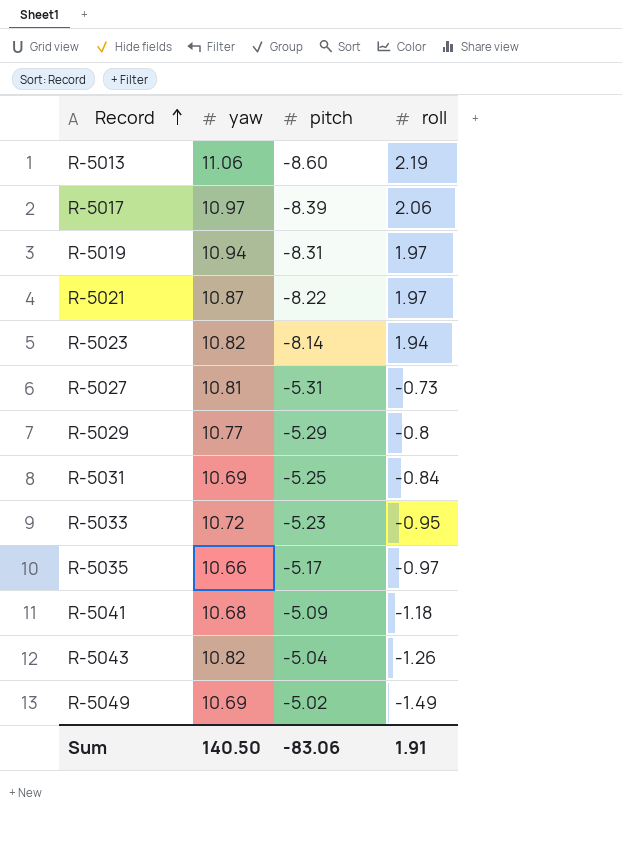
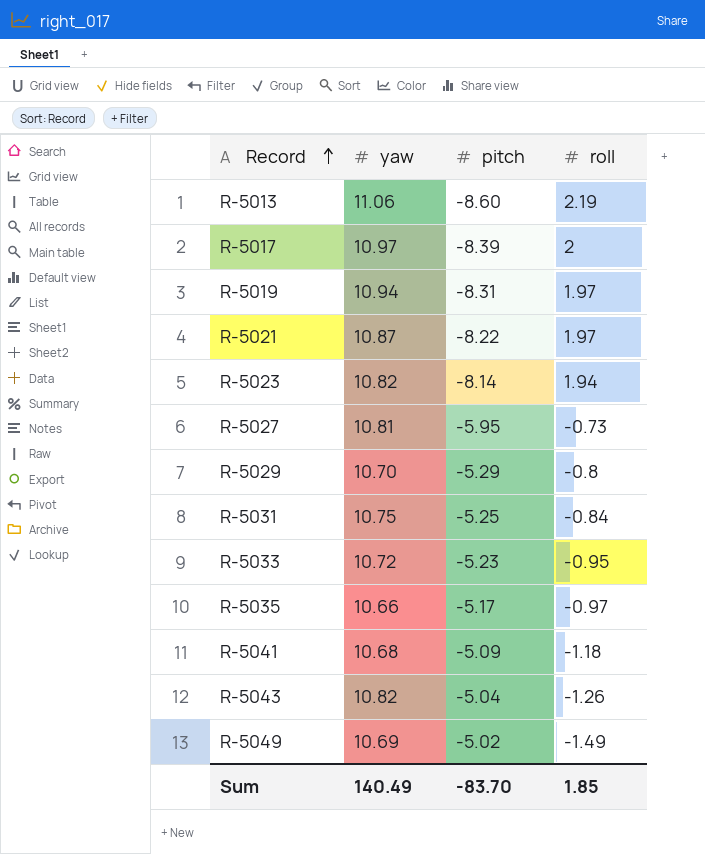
R-5017 | roll: 2.06 -> 2
R-5027 | pitch: -5.31 -> -5.95
R-5029 | yaw: 10.77 -> 10.70
R-5031 | yaw: 10.69 -> 10.75
Sum | yaw: 140.50 -> 140.49
Sum | pitch: -83.06 -> -83.70
Sum | roll: 1.91 -> 1.85

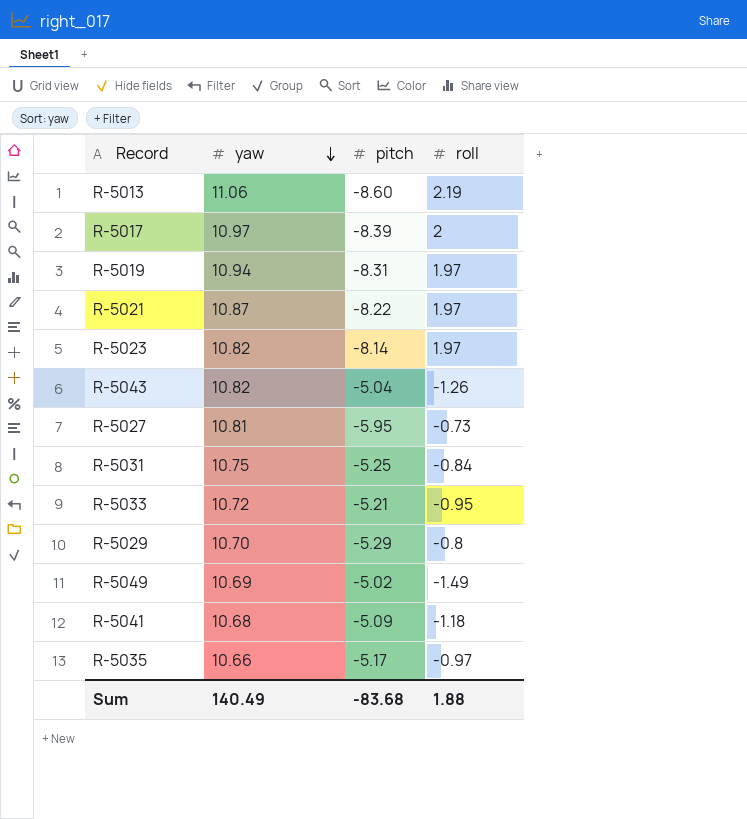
row order: Record ascending -> yaw descending
R-5023 | roll: 1.94 -> 1.97
R-5033 | pitch: -5.23 -> -5.21
Sum | pitch: -83.70 -> -83.68
Sum | roll: 1.85 -> 1.88

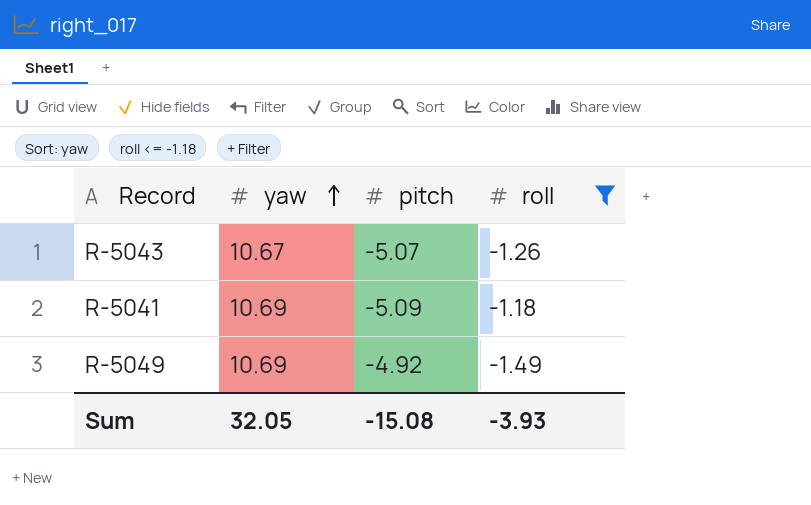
filter: none -> roll <= -1.18
row order: yaw descending -> yaw ascending
R-5043 | yaw: 10.82 -> 10.67
R-5043 | pitch: -5.04 -> -5.07
R-5041 | yaw: 10.68 -> 10.69
R-5049 | pitch: -5.02 -> -4.92
Sum | yaw: 140.49 -> 32.05
Sum | pitch: -83.68 -> -15.08
Sum | roll: 1.88 -> -3.93

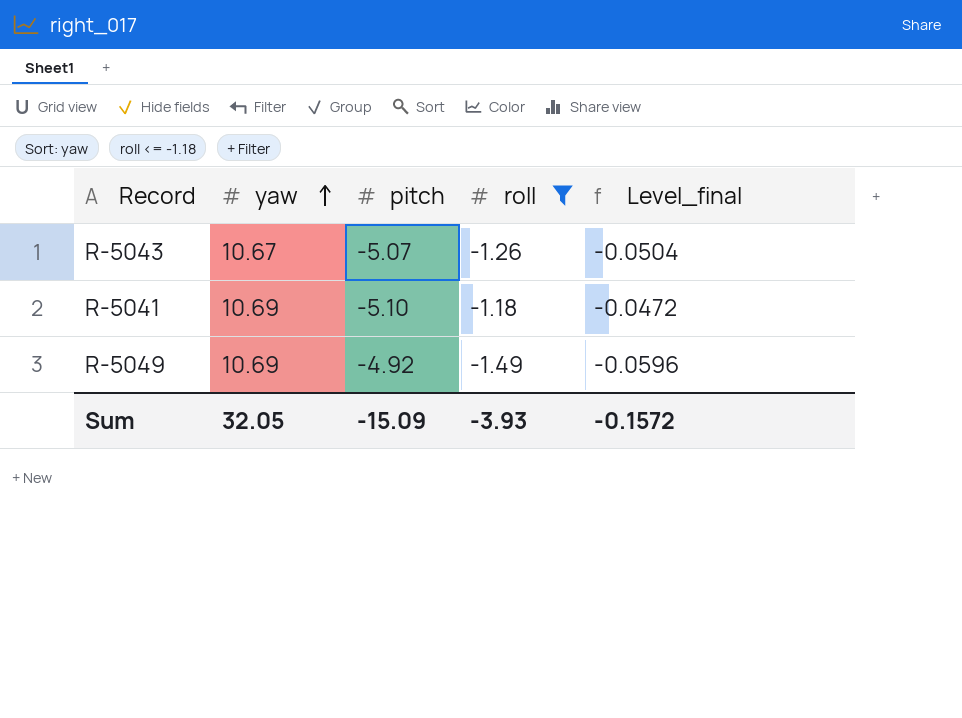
column Level_final | formula: none -> [roll] * 0.04
R-5041 | pitch: -5.09 -> -5.10
Sum | pitch: -15.08 -> -15.09

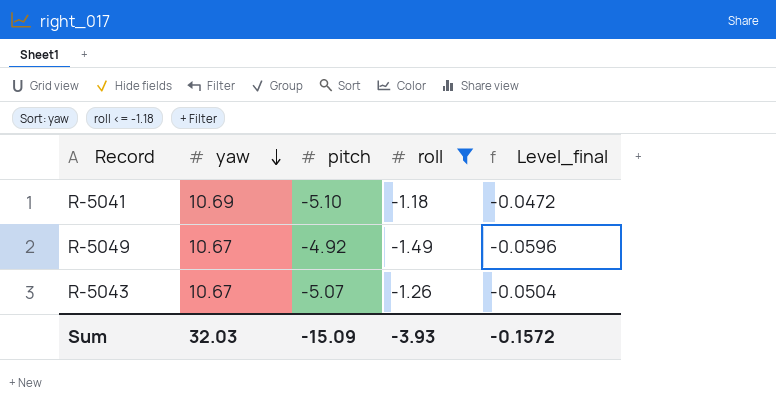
row order: yaw ascending -> yaw descending
R-5049 | yaw: 10.69 -> 10.67
Sum | yaw: 32.05 -> 32.03

